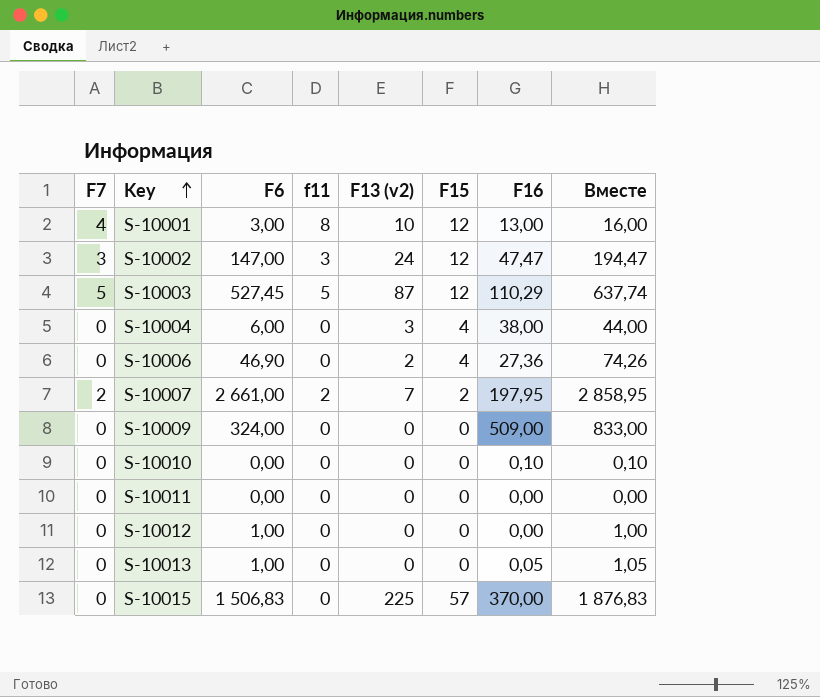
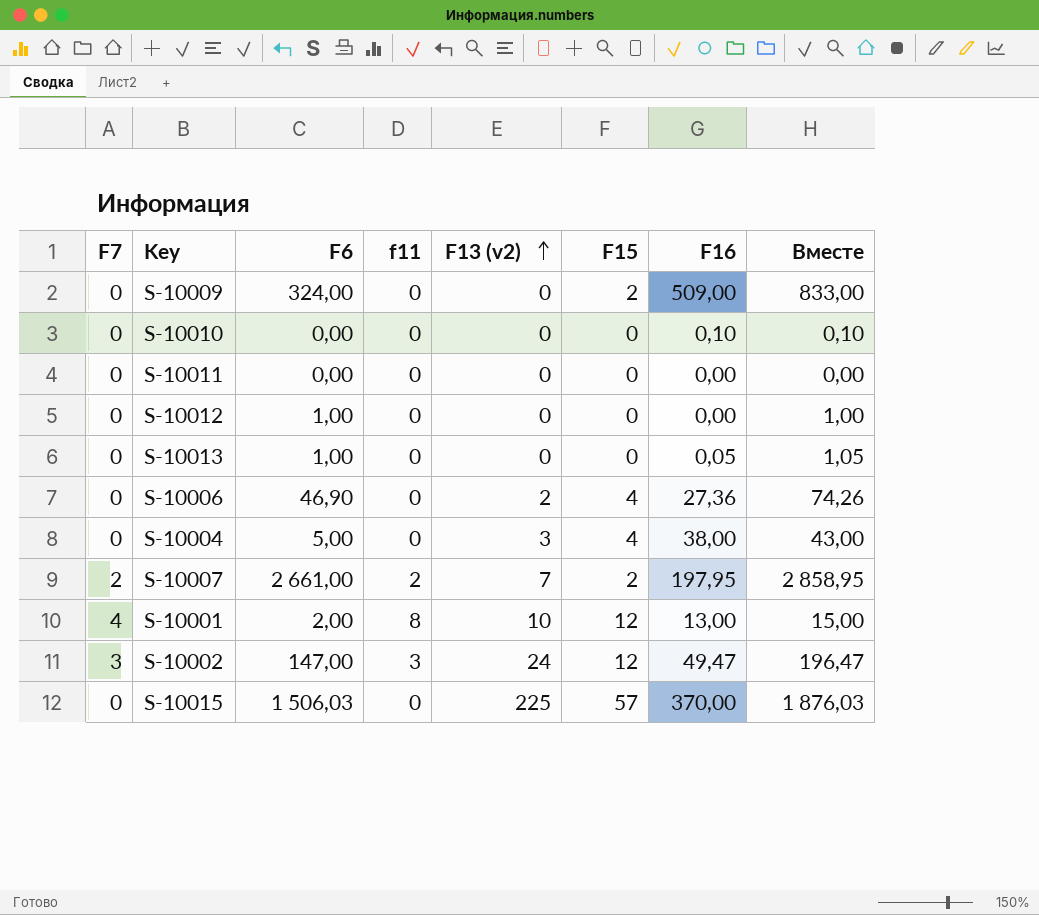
row order: Key ascending -> F13 (v2) ascending
row S-10003: 5 | 527,45 | 5 | 87 | 12 | 110,29 | 637,74 -> none
S-10009 | F15: 0 -> 2
S-10004 | F6: 6,00 -> 5,00
S-10004 | Вместе: 44,00 -> 43,00
S-10001 | F6: 3,00 -> 2,00
S-10001 | Вместе: 16,00 -> 15,00
S-10002 | F16: 47,47 -> 49,47
S-10002 | Вместе: 194,47 -> 196,47
S-10015 | F6: 1 506,83 -> 1 506,03
S-10015 | Вместе: 1 876,83 -> 1 876,03

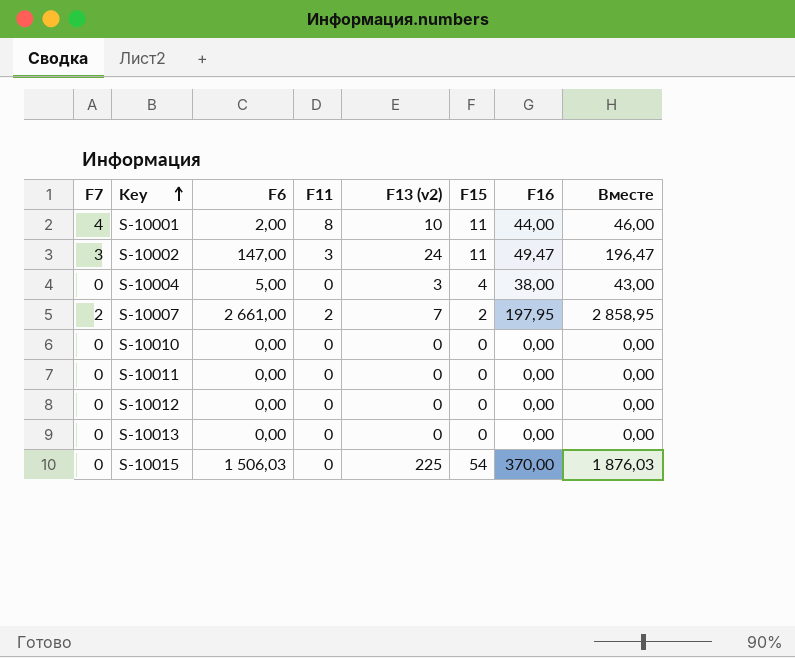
row order: F13 (v2) ascending -> Key ascending
column name: f11 -> F11
row S-10009: 0 | 324,00 | 0 | 0 | 2 | 509,00 | 833,00 -> none
row S-10006: 0 | 46,90 | 0 | 2 | 4 | 27,36 | 74,26 -> none
S-10001 | F15: 12 -> 11
S-10001 | F16: 13,00 -> 44,00
S-10001 | Вместе: 15,00 -> 46,00
S-10002 | F15: 12 -> 11
S-10010 | F16: 0,10 -> 0,00
S-10010 | Вместе: 0,10 -> 0,00
S-10012 | F6: 1,00 -> 0,00
S-10012 | Вместе: 1,00 -> 0,00
S-10013 | F6: 1,00 -> 0,00
S-10013 | F16: 0,05 -> 0,00
S-10013 | Вместе: 1,05 -> 0,00
S-10015 | F15: 57 -> 54

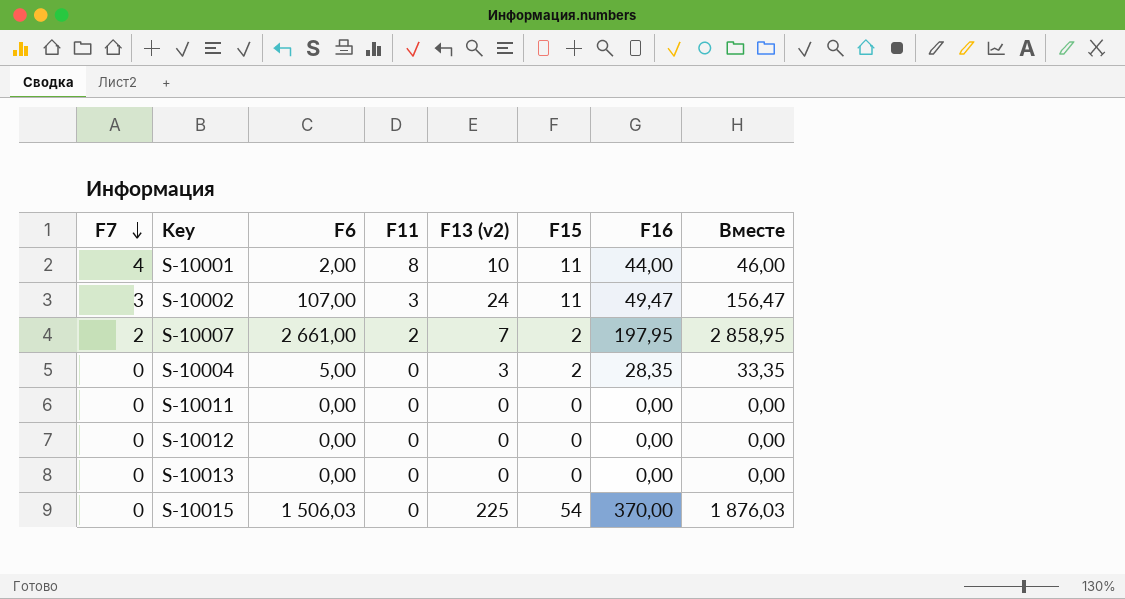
row order: Key ascending -> F7 descending
row S-10010: 0 | 0,00 | 0 | 0 | 0 | 0,00 | 0,00 -> none
S-10002 | F6: 147,00 -> 107,00
S-10002 | Вместе: 196,47 -> 156,47
S-10004 | F15: 4 -> 2
S-10004 | F16: 38,00 -> 28,35
S-10004 | Вместе: 43,00 -> 33,35

